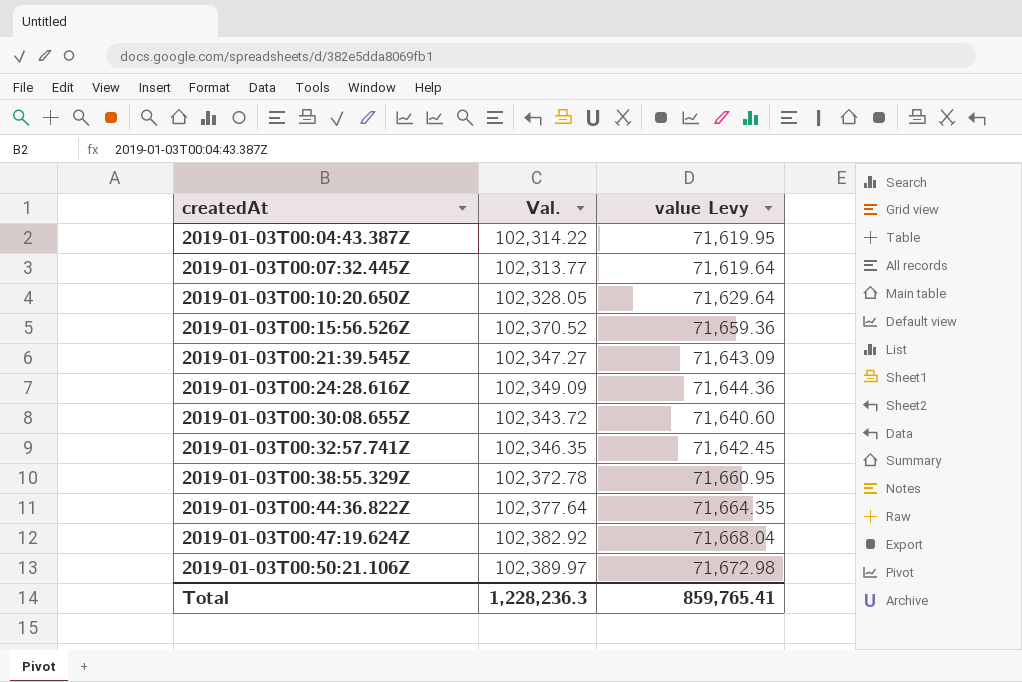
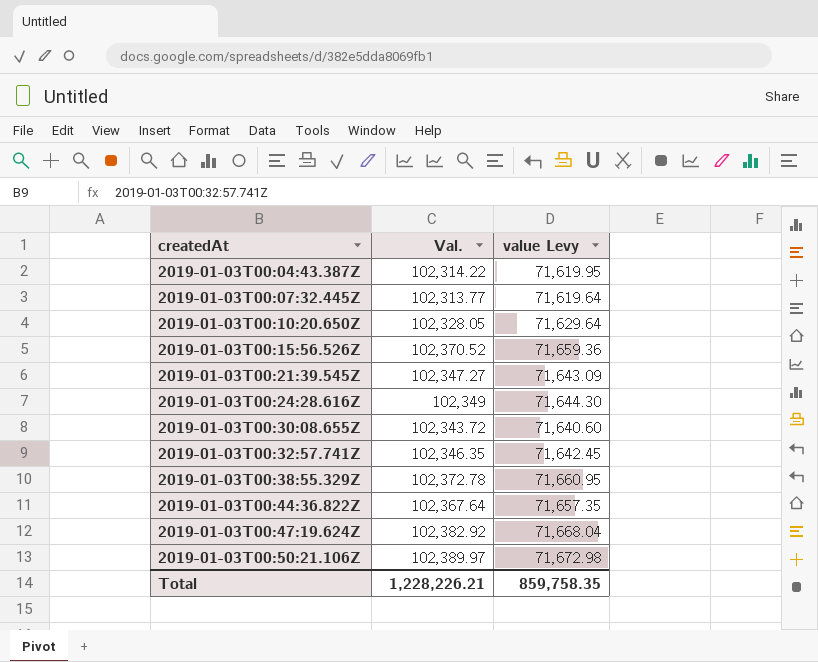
2019-01-03T00:24:28.616Z | Val.: 102,349.09 -> 102,349
2019-01-03T00:24:28.616Z | value Levy: 71,644.36 -> 71,644.30
2019-01-03T00:44:36.822Z | Val.: 102,377.64 -> 102,367.64
2019-01-03T00:44:36.822Z | value Levy: 71,664.35 -> 71,657.35
Total | Val.: 1,228,236.3 -> 1,228,226.21
Total | value Levy: 859,765.41 -> 859,758.35

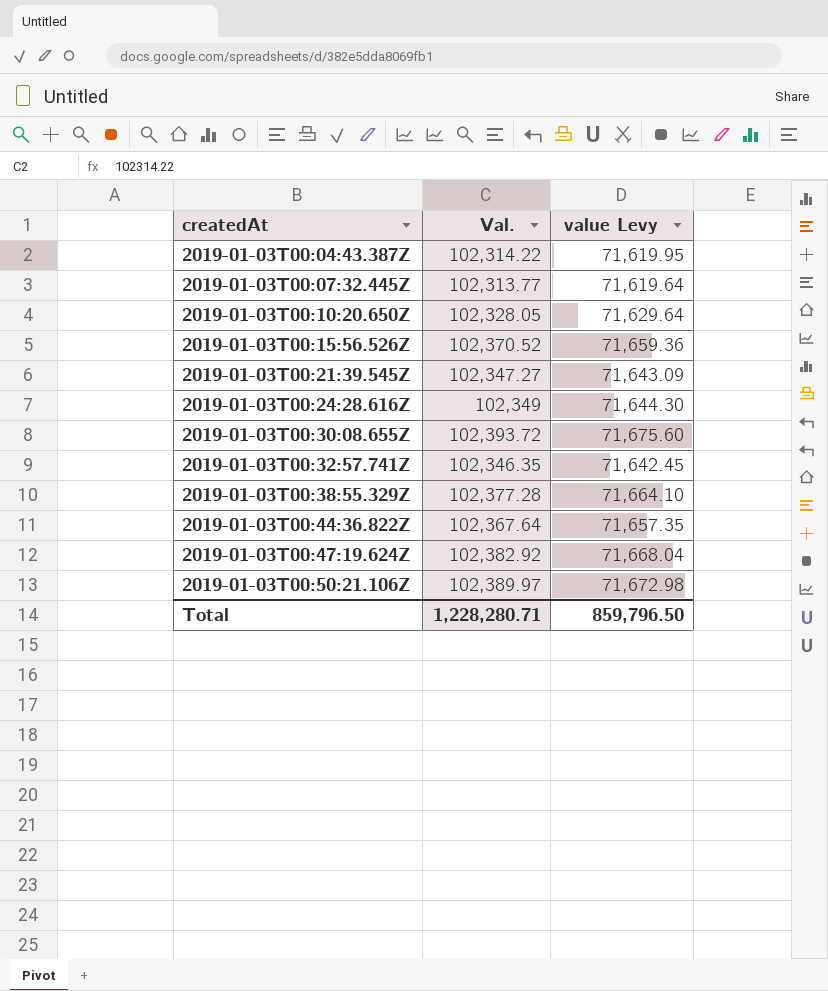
2019-01-03T00:30:08.655Z | Val.: 102,343.72 -> 102,393.72
2019-01-03T00:30:08.655Z | value Levy: 71,640.60 -> 71,675.60
2019-01-03T00:38:55.329Z | Val.: 102,372.78 -> 102,377.28
2019-01-03T00:38:55.329Z | value Levy: 71,660.95 -> 71,664.10
Total | Val.: 1,228,226.21 -> 1,228,280.71
Total | value Levy: 859,758.35 -> 859,796.50

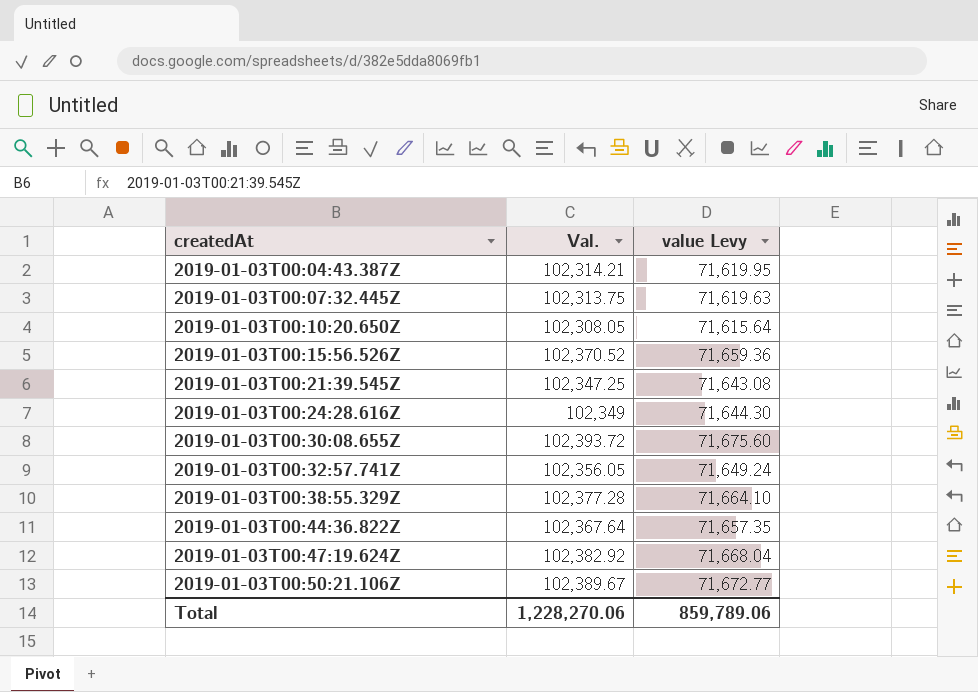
2019-01-03T00:04:43.387Z | Val.: 102,314.22 -> 102,314.21
2019-01-03T00:07:32.445Z | Val.: 102,313.77 -> 102,313.75
2019-01-03T00:07:32.445Z | value Levy: 71,619.64 -> 71,619.63
2019-01-03T00:10:20.650Z | Val.: 102,328.05 -> 102,308.05
2019-01-03T00:10:20.650Z | value Levy: 71,629.64 -> 71,615.64
2019-01-03T00:21:39.545Z | Val.: 102,347.27 -> 102,347.25
2019-01-03T00:21:39.545Z | value Levy: 71,643.09 -> 71,643.08
2019-01-03T00:32:57.741Z | Val.: 102,346.35 -> 102,356.05
2019-01-03T00:32:57.741Z | value Levy: 71,642.45 -> 71,649.24
2019-01-03T00:50:21.106Z | Val.: 102,389.97 -> 102,389.67
2019-01-03T00:50:21.106Z | value Levy: 71,672.98 -> 71,672.77
Total | Val.: 1,228,280.71 -> 1,228,270.06
Total | value Levy: 859,796.50 -> 859,789.06

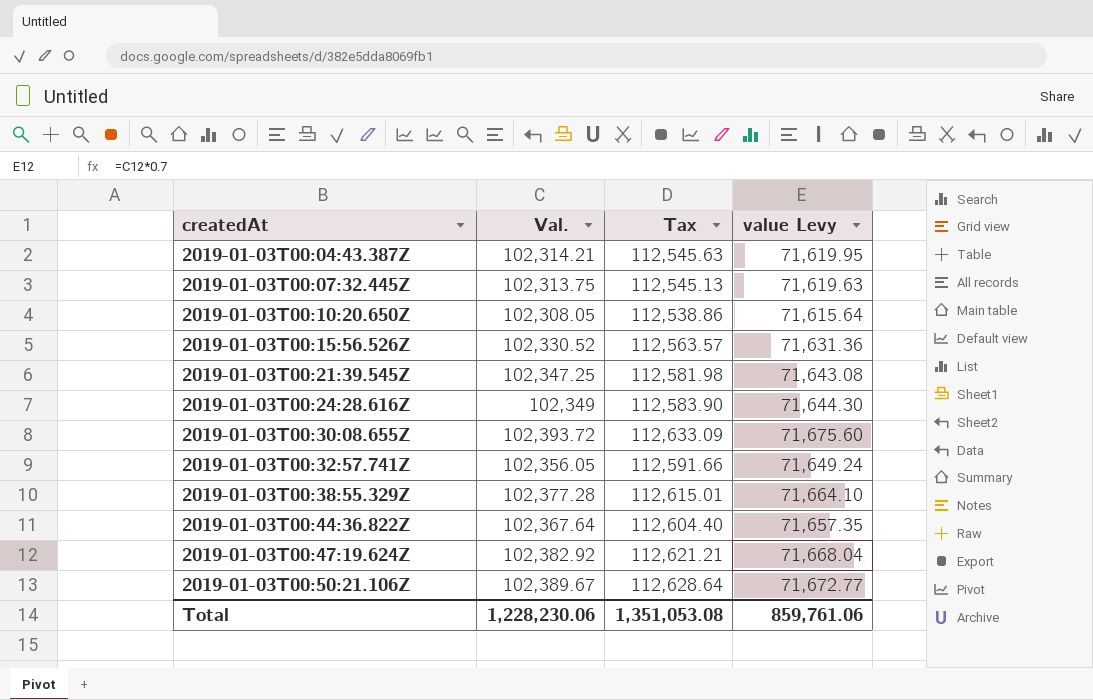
column Tax | formula: none -> [Val.] * 1.1
2019-01-03T00:15:56.526Z | Val.: 102,370.52 -> 102,330.52
2019-01-03T00:15:56.526Z | value Levy: 71,659.36 -> 71,631.36
Total | Val.: 1,228,270.06 -> 1,228,230.06
Total | value Levy: 859,789.06 -> 859,761.06

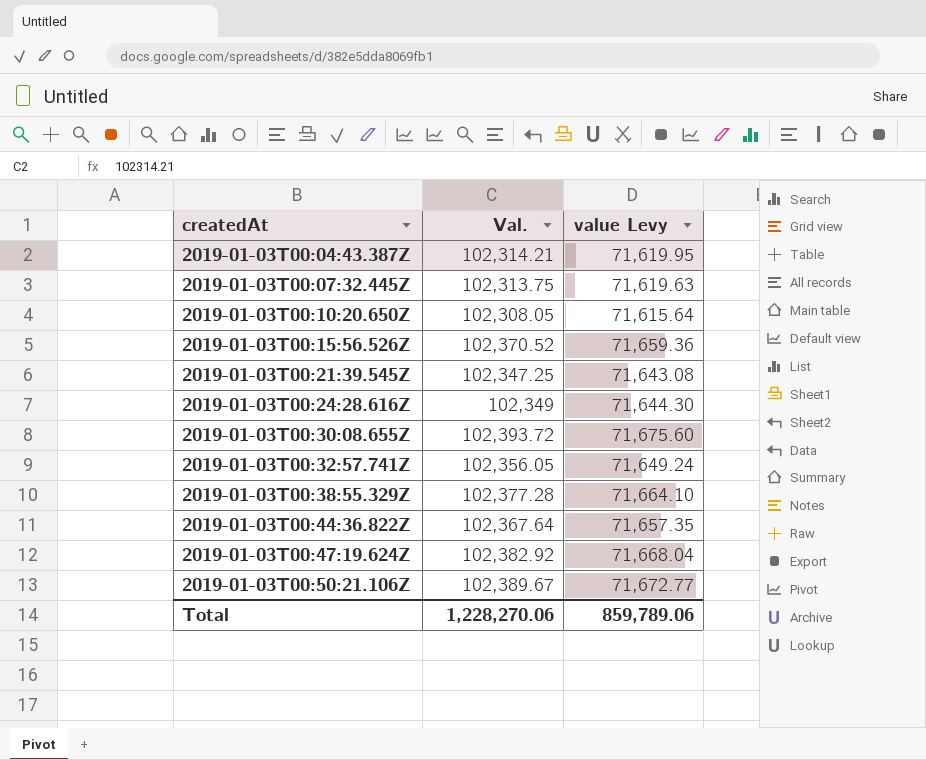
column Tax | formula: [Val.] * 1.1 -> none
2019-01-03T00:15:56.526Z | Val.: 102,330.52 -> 102,370.52
2019-01-03T00:15:56.526Z | value Levy: 71,631.36 -> 71,659.36
Total | Val.: 1,228,230.06 -> 1,228,270.06
Total | value Levy: 859,761.06 -> 859,789.06

